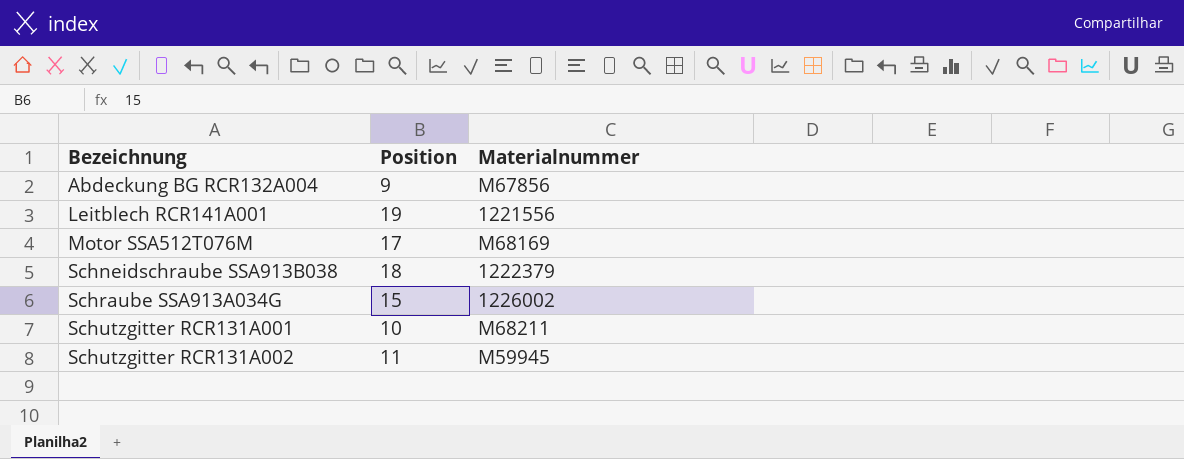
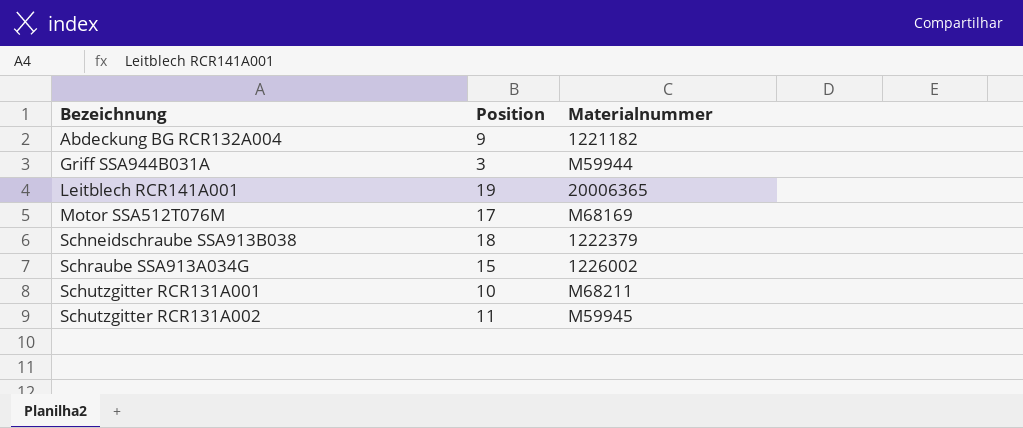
Abdeckung BG RCR132A004 | Materialnummer: M67856 -> 1221182
row Griff SSA944B031A: none -> 3 | M59944
Leitblech RCR141A001 | Materialnummer: 1221556 -> 20006365

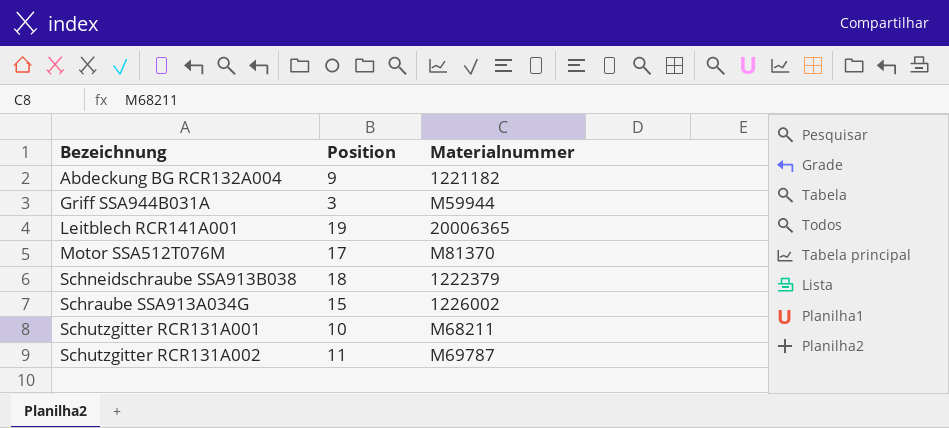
Motor SSA512T076M | Materialnummer: M68169 -> M81370
Schutzgitter RCR131A002 | Materialnummer: M59945 -> M69787

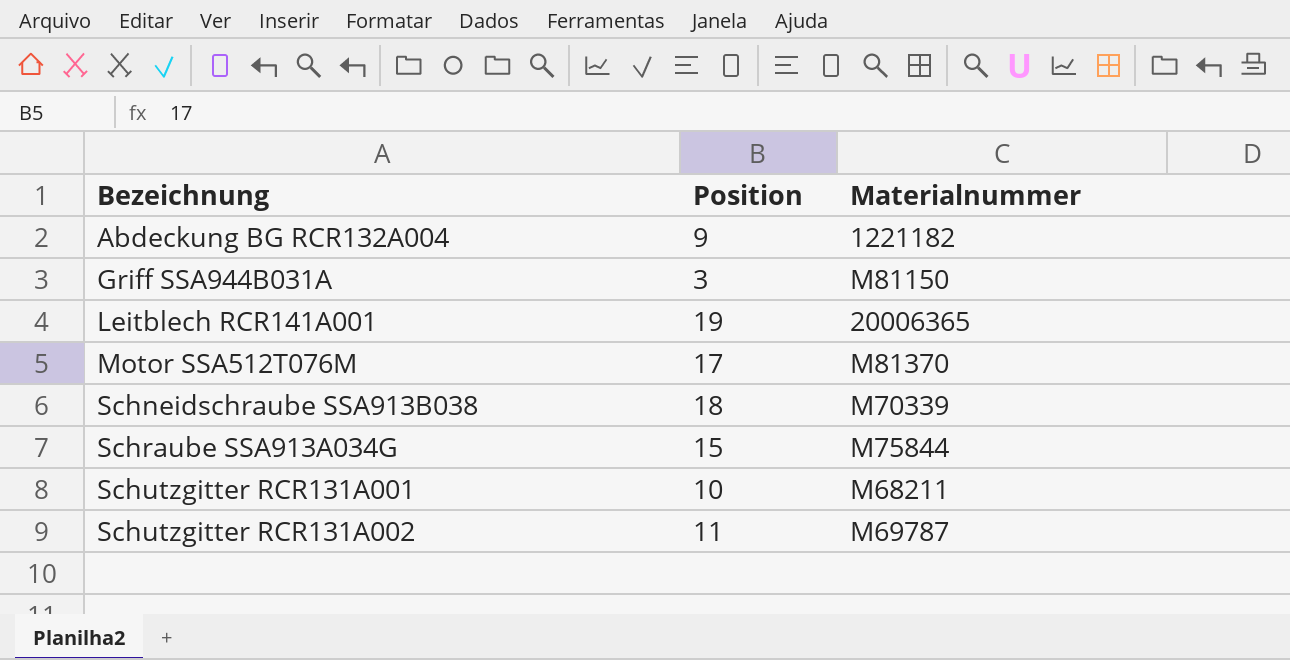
Griff SSA944B031A | Materialnummer: M59944 -> M81150
Schneidschraube SSA913B038 | Materialnummer: 1222379 -> M70339
Schraube SSA913A034G | Materialnummer: 1226002 -> M75844

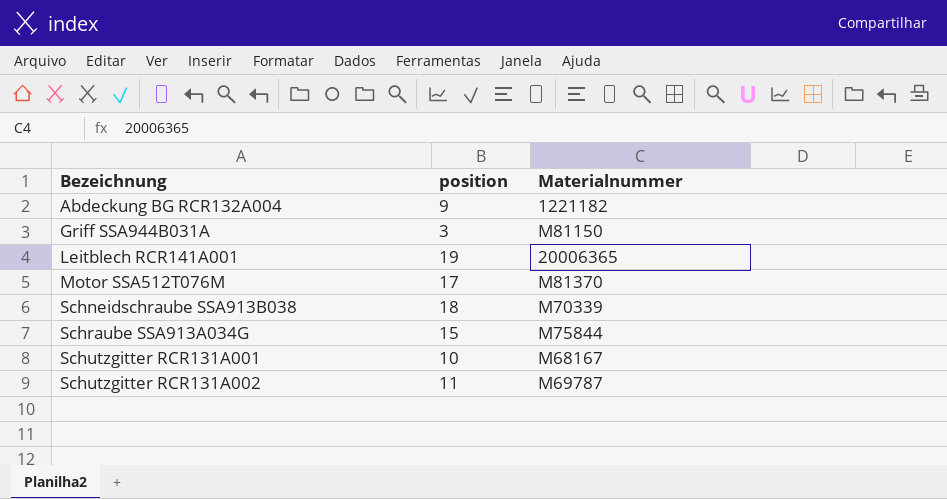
column name: Position -> position
Schutzgitter RCR131A001 | Materialnummer: M68211 -> M68167

